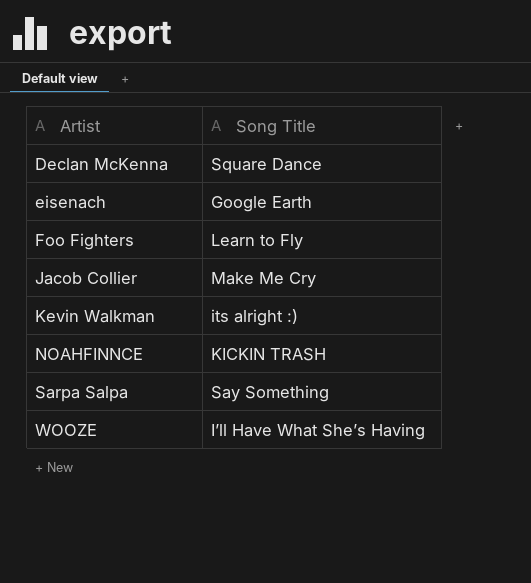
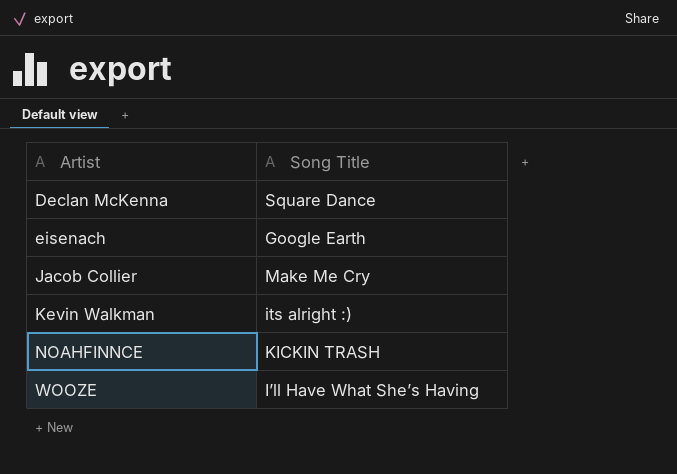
row Foo Fighters: Learn to Fly -> none
row Sarpa Salpa: Say Something -> none

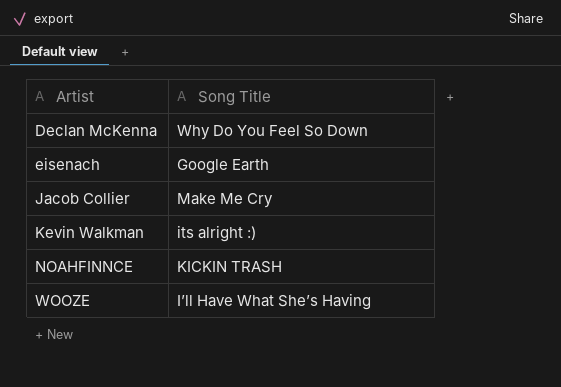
Declan McKenna | Song Title: Square Dance -> Why Do You Feel So Down

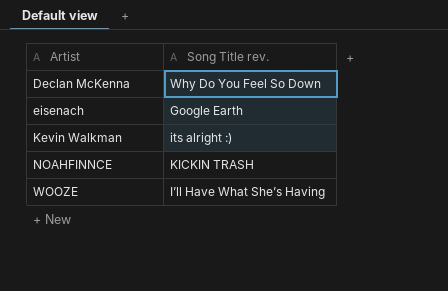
column name: Song Title -> Song Title rev.
row Jacob Collier: Make Me Cry -> none

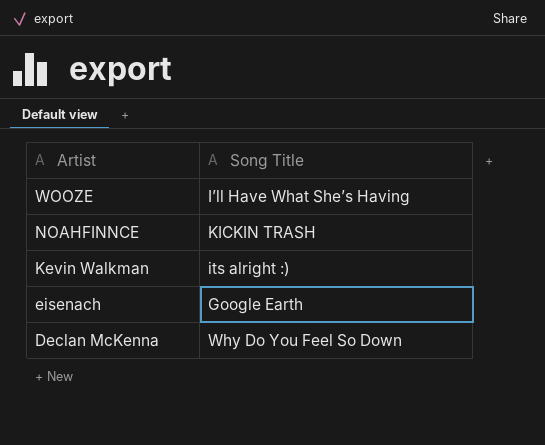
row order: Artist ascending -> Artist descending
column name: Song Title rev. -> Song Title

